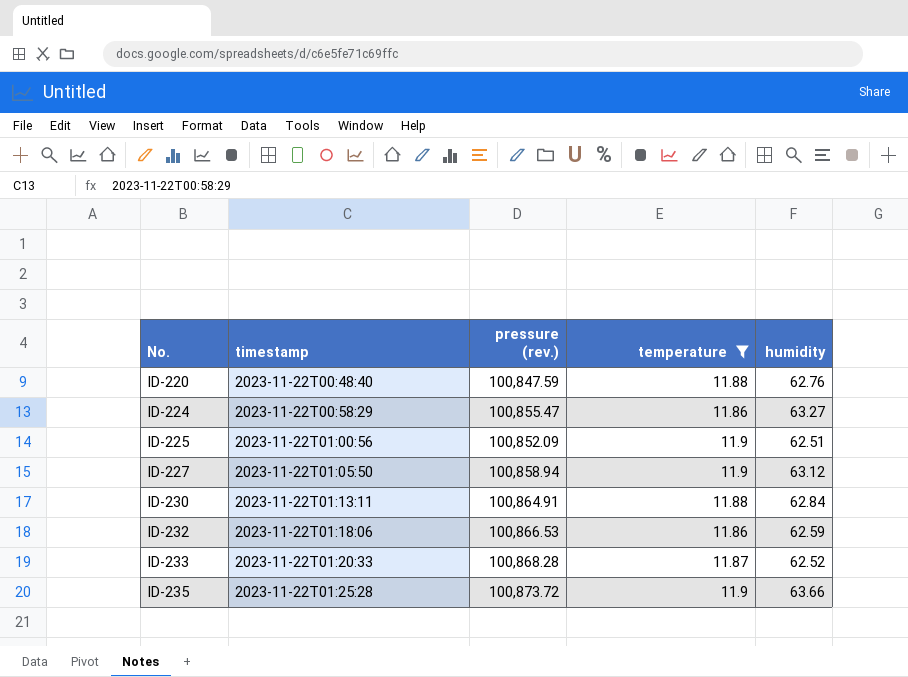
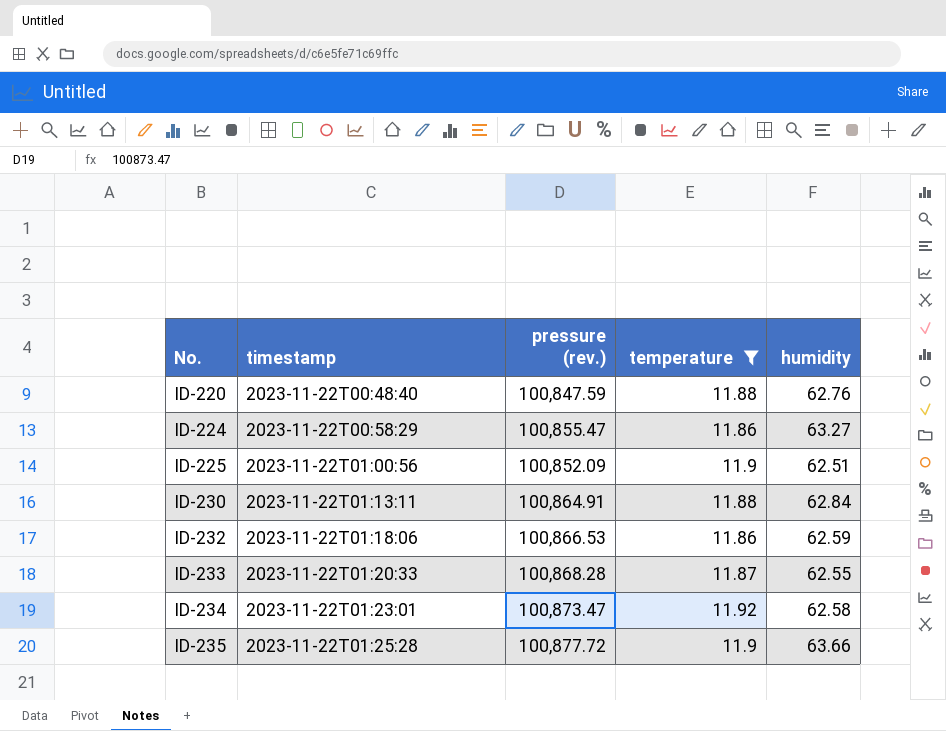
row ID-227: 2023-11-22T01:05:50 | 100,858.94 | 11.9 | 63.12 -> none
ID-233 | humidity: 62.52 -> 62.55
row ID-234: none -> 2023-11-22T01:23:01 | 100,873.47 | 11.92 | 62.58
ID-235 | pressure (rev.): 100,873.72 -> 100,877.72

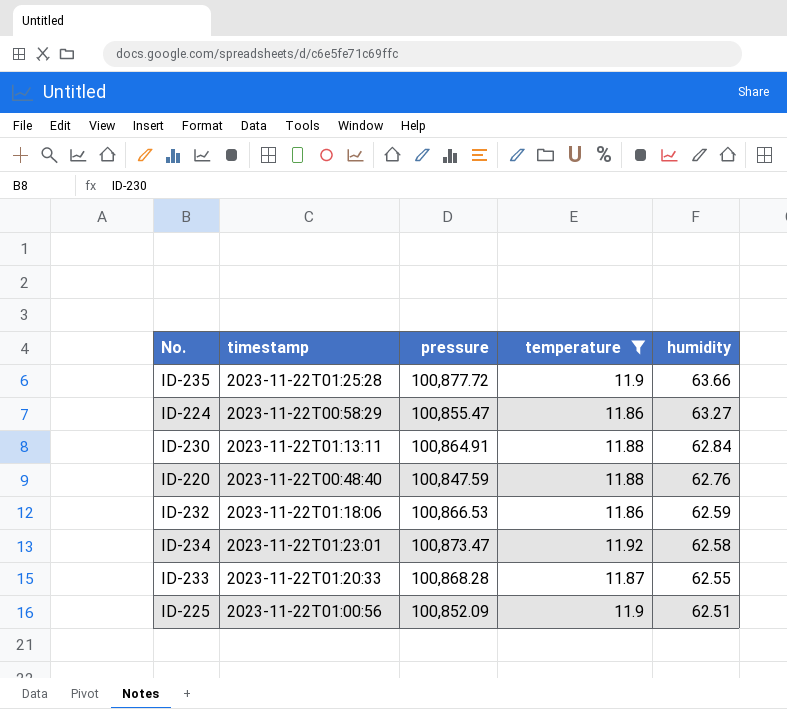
row order: No. ascending -> humidity descending
column name: pressure (rev.) -> pressure

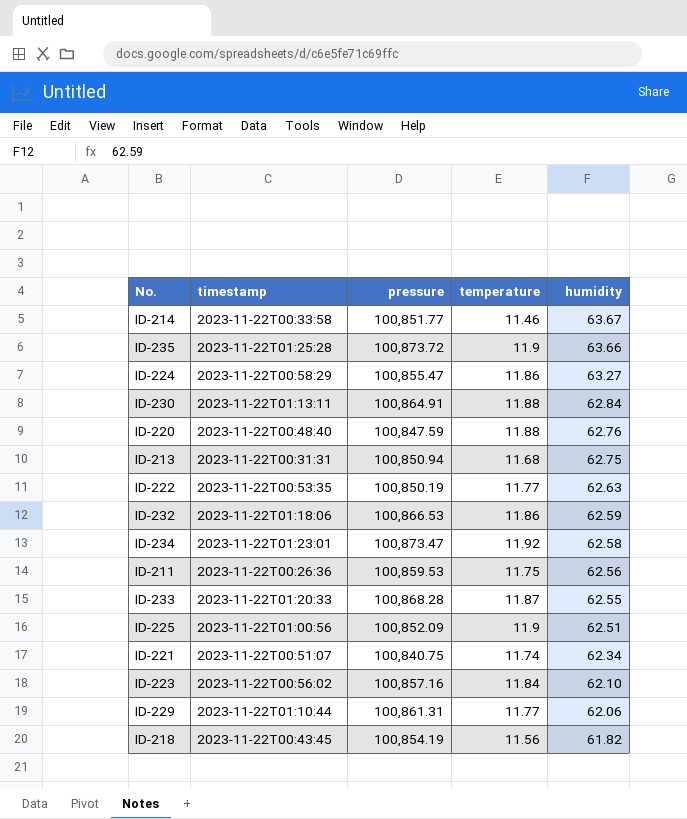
filter: temperature >= 11.86 -> none
ID-235 | pressure: 100,877.72 -> 100,873.72

